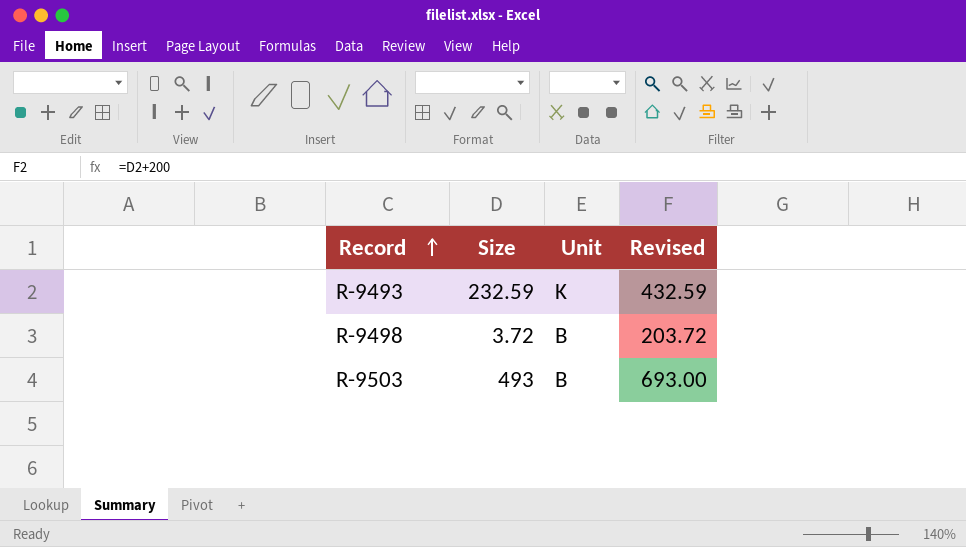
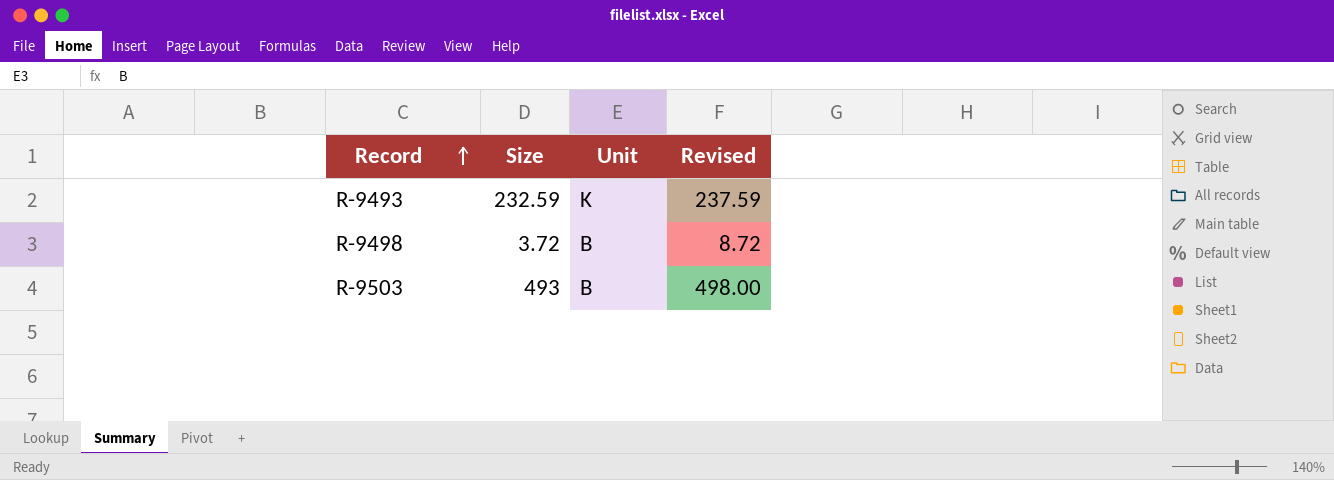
column Revised | formula: [Size] + 200 -> [Size] + 5

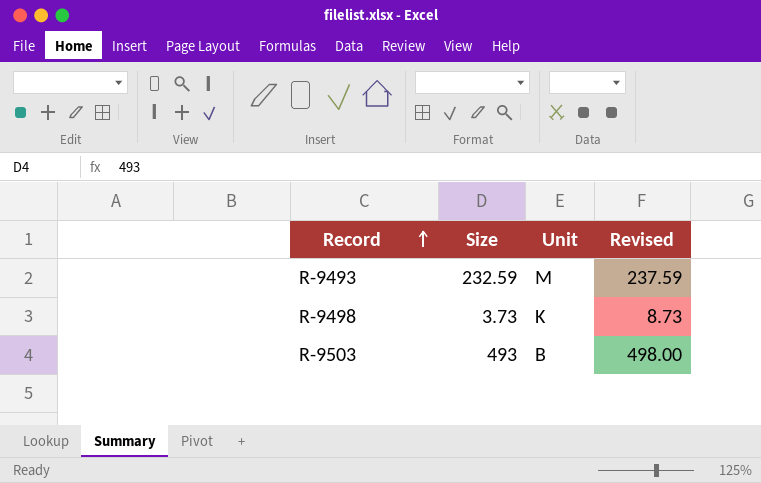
R-9493 | Unit: K -> M
R-9498 | Size: 3.72 -> 3.73
R-9498 | Unit: B -> K
R-9498 | Revised: 8.72 -> 8.73

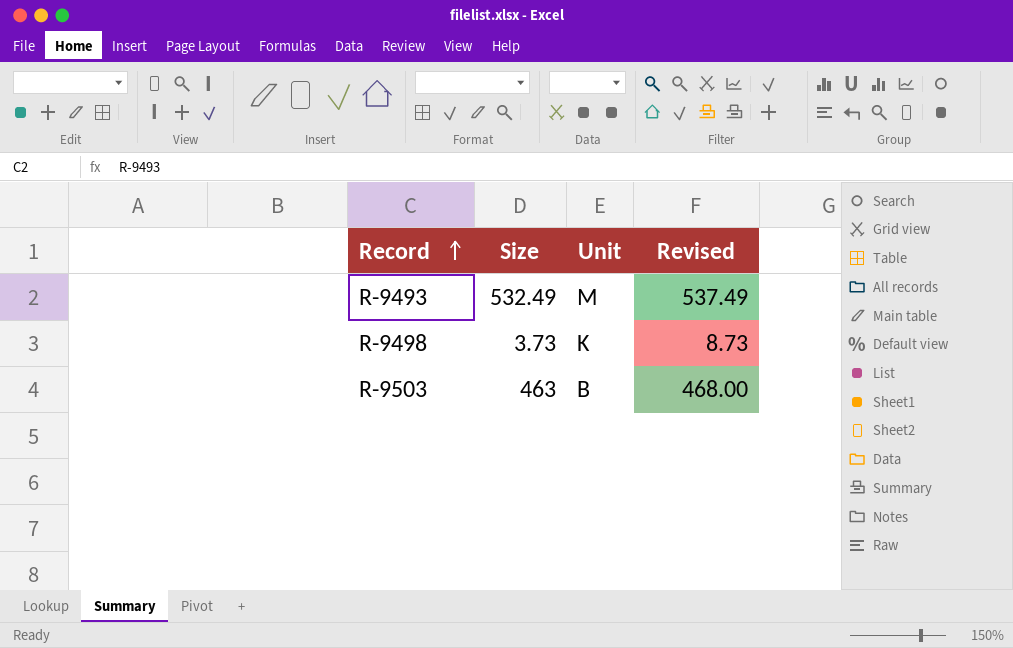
R-9493 | Size: 232.59 -> 532.49
R-9493 | Revised: 237.59 -> 537.49
R-9503 | Size: 493 -> 463
R-9503 | Revised: 498.00 -> 468.00

